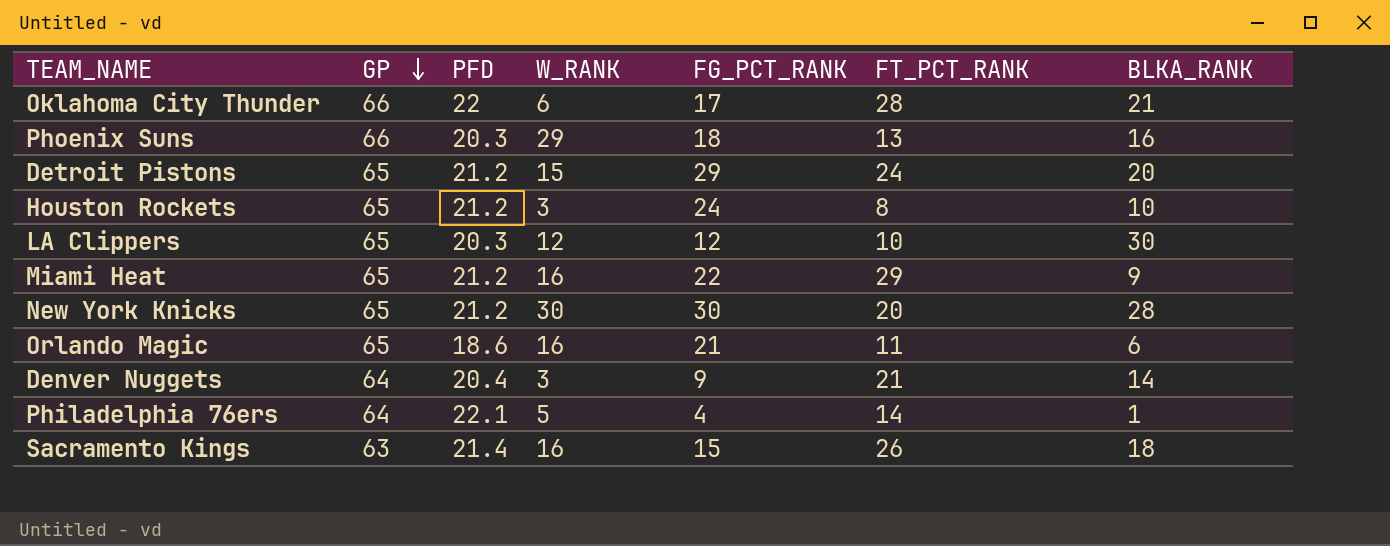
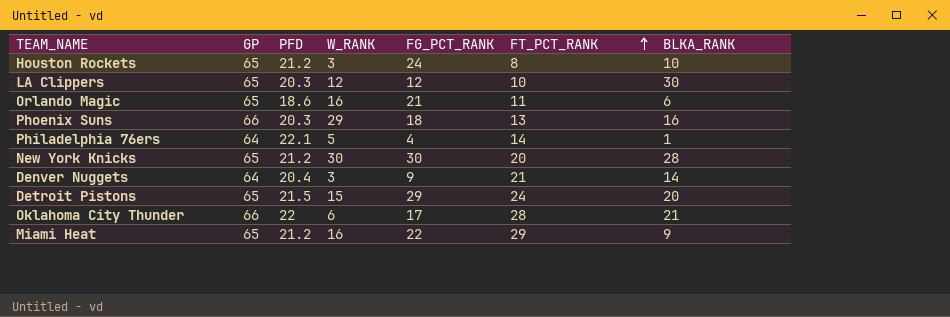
row order: GP descending -> FT_PCT_RANK ascending
row Sacramento Kings: 63 | 21.4 | 16 | 15 | 26 | 18 -> none
Detroit Pistons | PFD: 21.2 -> 21.5

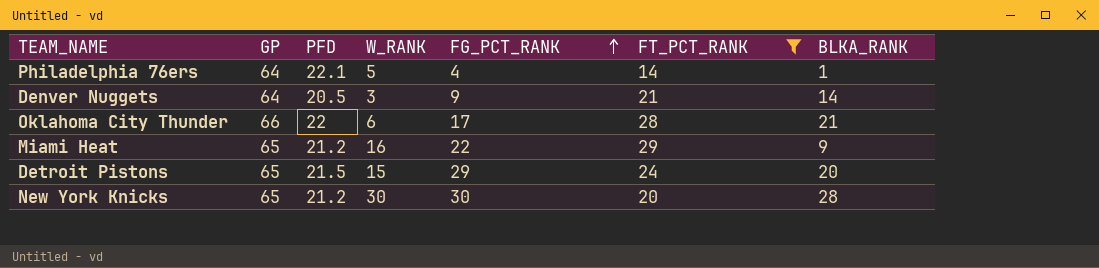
filter: none -> FT_PCT_RANK >= 14
row order: FT_PCT_RANK ascending -> FG_PCT_RANK ascending
Denver Nuggets | PFD: 20.4 -> 20.5

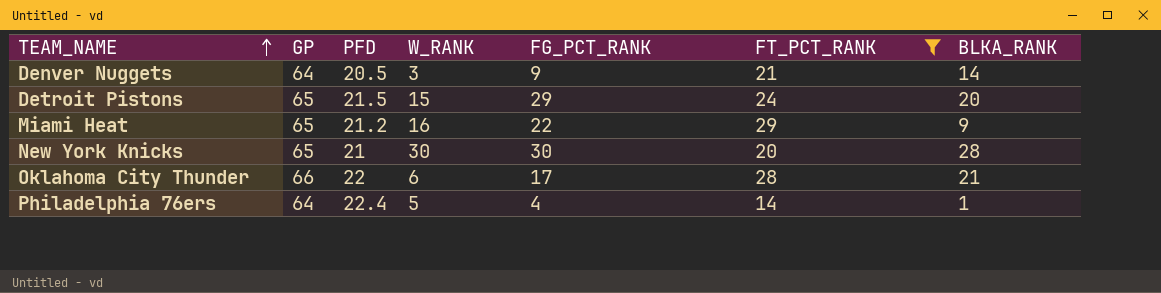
row order: FG_PCT_RANK ascending -> TEAM_NAME ascending
New York Knicks | PFD: 21.2 -> 21
Philadelphia 76ers | PFD: 22.1 -> 22.4

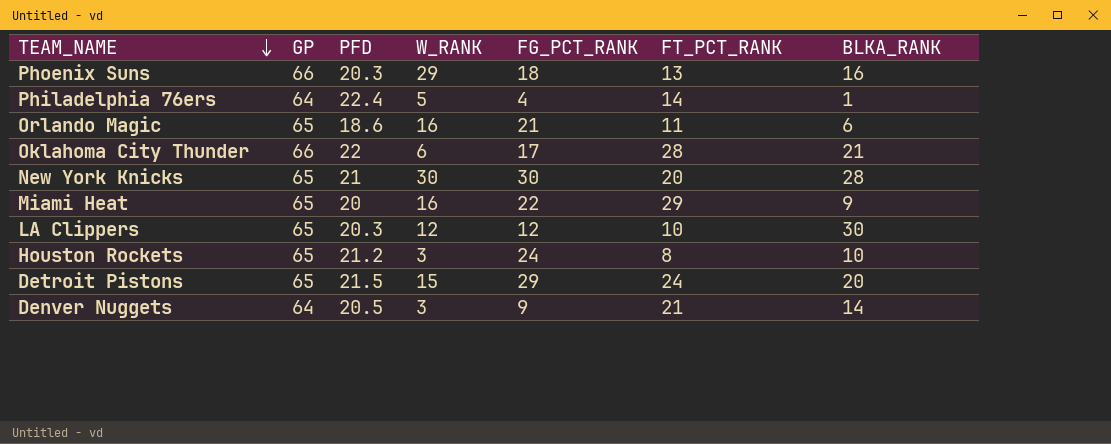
filter: FT_PCT_RANK >= 14 -> none
row order: TEAM_NAME ascending -> TEAM_NAME descending
Miami Heat | PFD: 21.2 -> 20

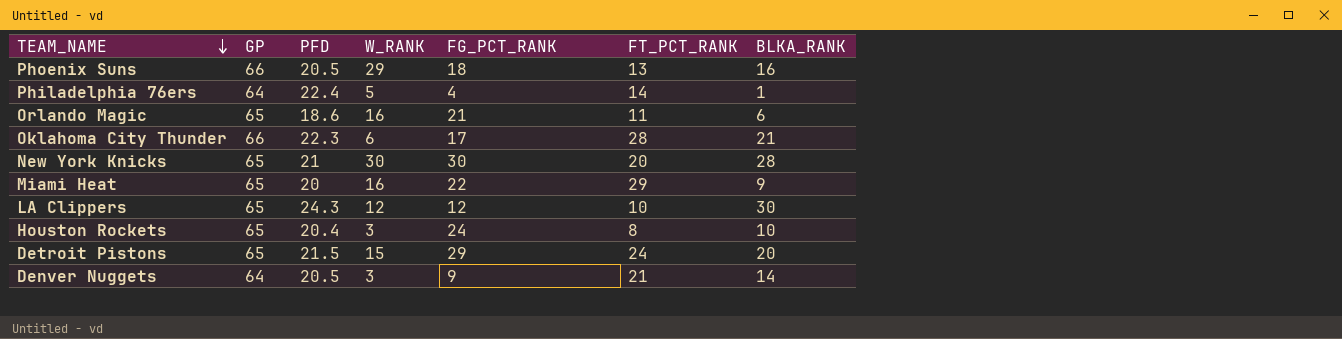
Phoenix Suns | PFD: 20.3 -> 20.5
Oklahoma City Thunder | PFD: 22 -> 22.3
LA Clippers | PFD: 20.3 -> 24.3
Houston Rockets | PFD: 21.2 -> 20.4

